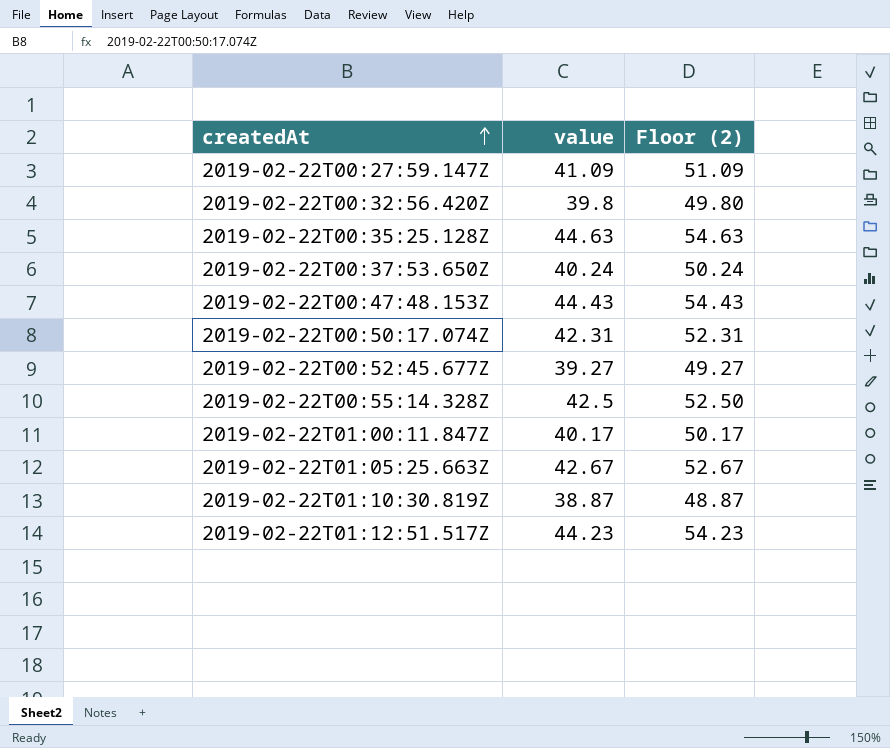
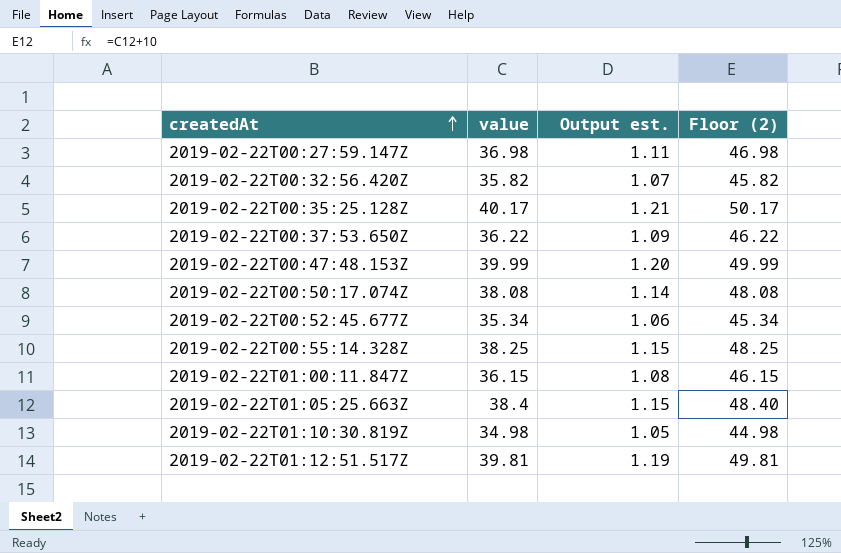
column Output est. | formula: none -> [value] * 0.03
2019-02-22T00:27:59.147Z | value: 41.09 -> 36.98
2019-02-22T00:27:59.147Z | Floor (2): 51.09 -> 46.98
2019-02-22T00:32:56.420Z | value: 39.8 -> 35.82
2019-02-22T00:32:56.420Z | Floor (2): 49.80 -> 45.82
2019-02-22T00:35:25.128Z | value: 44.63 -> 40.17
2019-02-22T00:35:25.128Z | Floor (2): 54.63 -> 50.17
2019-02-22T00:37:53.650Z | value: 40.24 -> 36.22
2019-02-22T00:37:53.650Z | Floor (2): 50.24 -> 46.22
2019-02-22T00:47:48.153Z | value: 44.43 -> 39.99
2019-02-22T00:47:48.153Z | Floor (2): 54.43 -> 49.99
2019-02-22T00:50:17.074Z | value: 42.31 -> 38.08
2019-02-22T00:50:17.074Z | Floor (2): 52.31 -> 48.08
2019-02-22T00:52:45.677Z | value: 39.27 -> 35.34
2019-02-22T00:52:45.677Z | Floor (2): 49.27 -> 45.34
2019-02-22T00:55:14.328Z | value: 42.5 -> 38.25
2019-02-22T00:55:14.328Z | Floor (2): 52.50 -> 48.25
2019-02-22T01:00:11.847Z | value: 40.17 -> 36.15
2019-02-22T01:00:11.847Z | Floor (2): 50.17 -> 46.15
2019-02-22T01:05:25.663Z | value: 42.67 -> 38.4
2019-02-22T01:05:25.663Z | Floor (2): 52.67 -> 48.40
2019-02-22T01:10:30.819Z | value: 38.87 -> 34.98
2019-02-22T01:10:30.819Z | Floor (2): 48.87 -> 44.98
2019-02-22T01:12:51.517Z | value: 44.23 -> 39.81
2019-02-22T01:12:51.517Z | Floor (2): 54.23 -> 49.81

